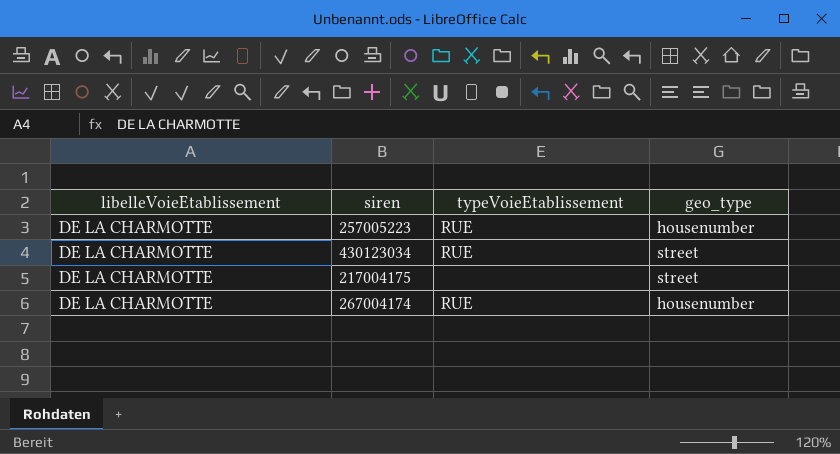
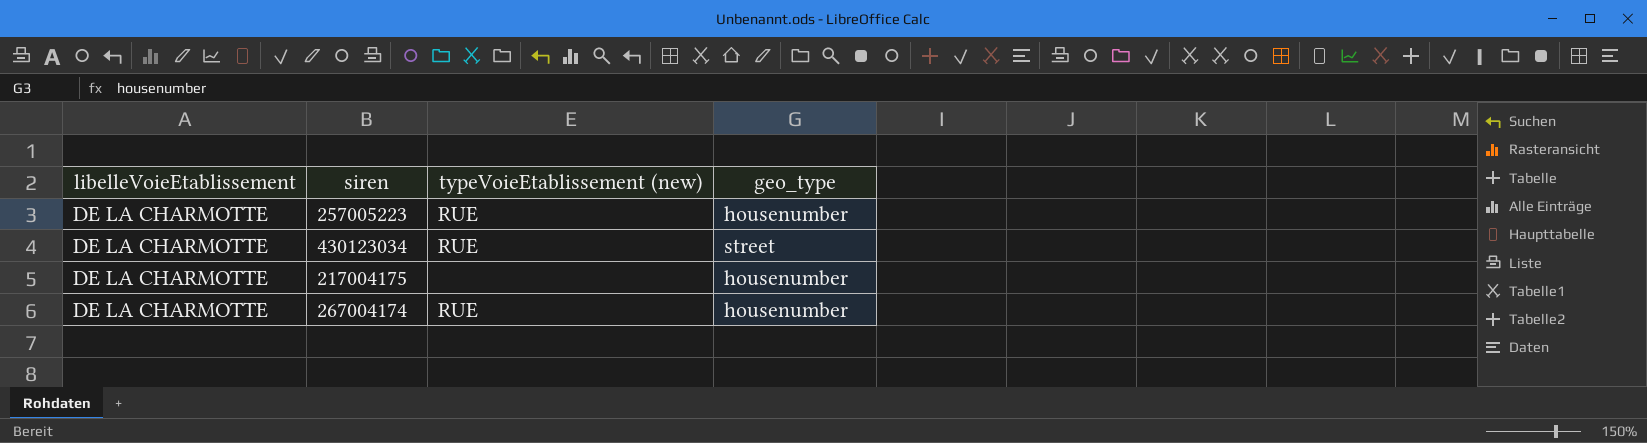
column name: typeVoieEtablissement -> typeVoieEtablissement (new)
217004175 | geo_type: street -> housenumber

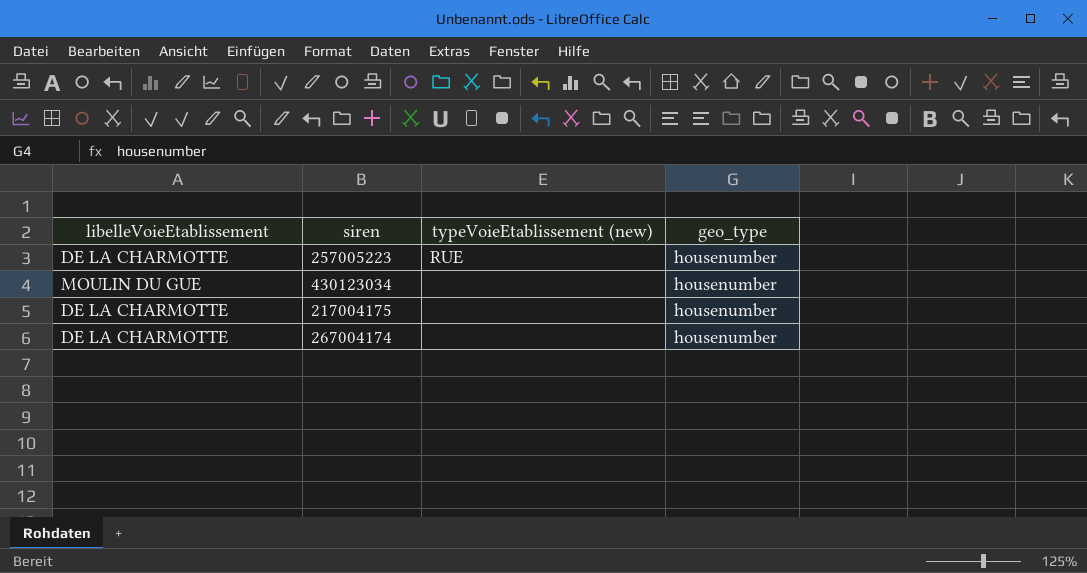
430123034 | libelleVoieEtablissement: DE LA CHARMOTTE -> MOULIN DU GUE
430123034 | typeVoieEtablissement (new): RUE -> none
430123034 | geo_type: street -> housenumber
267004174 | typeVoieEtablissement (new): RUE -> none

